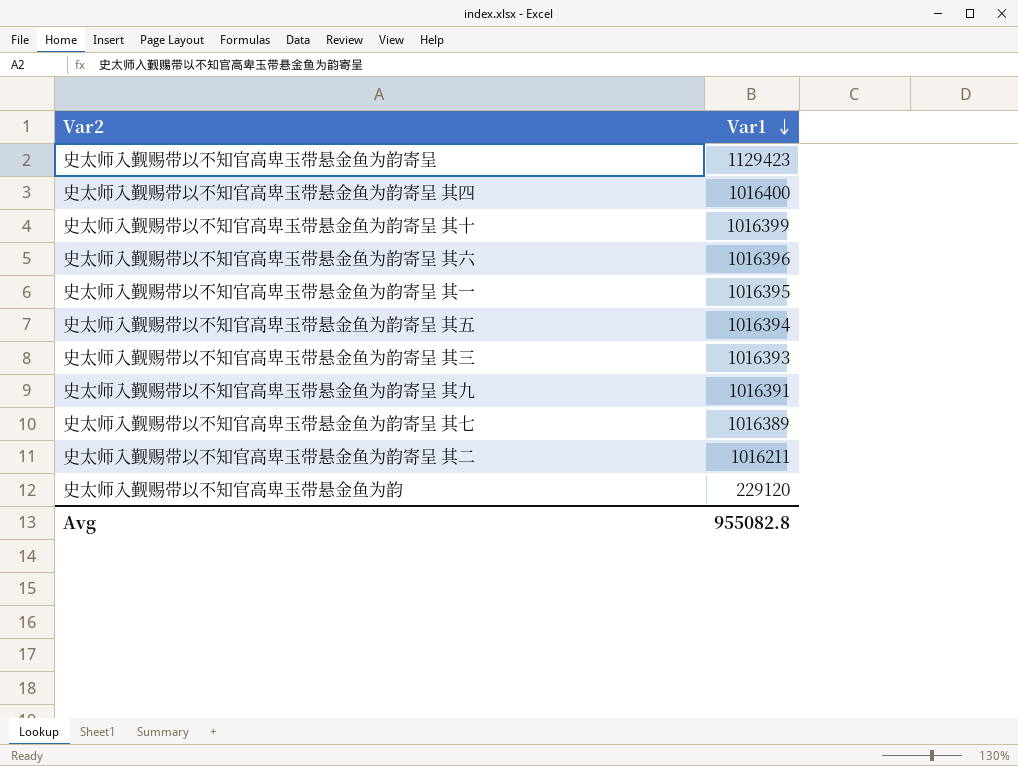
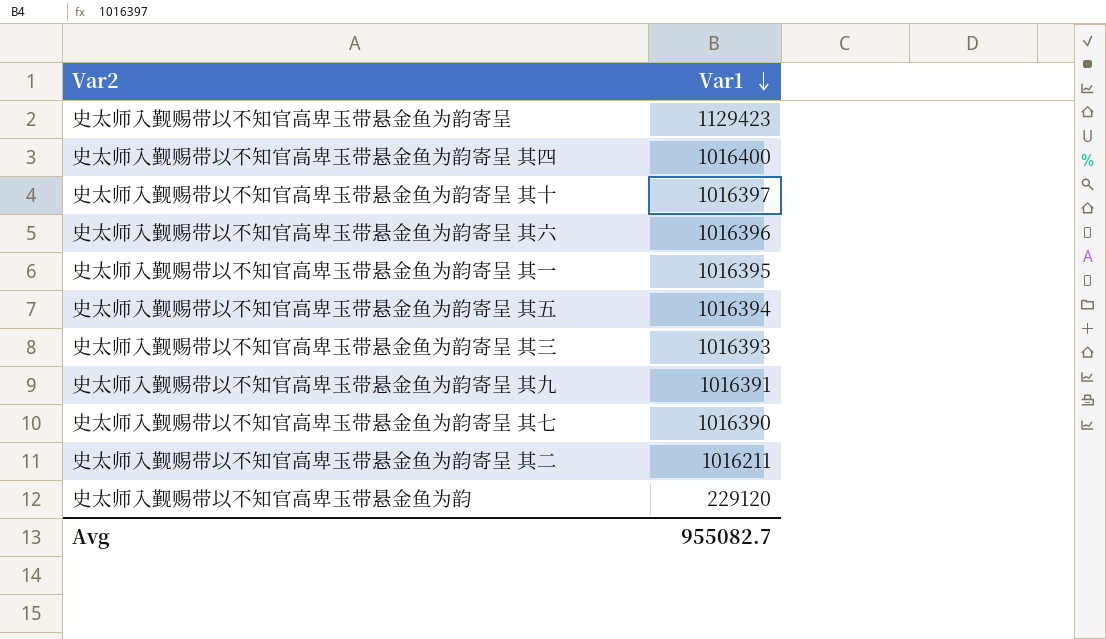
史太师入觐赐带以不知官高卑玉带悬金鱼为韵寄呈 其十 | Var1: 1016399 -> 1016397
史太师入觐赐带以不知官高卑玉带悬金鱼为韵寄呈 其七 | Var1: 1016389 -> 1016390
Avg | Var1: 955082.8 -> 955082.7

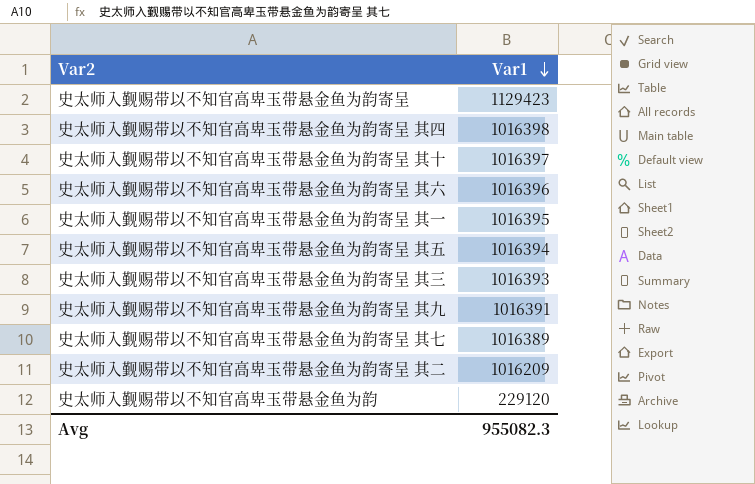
史太师入觐赐带以不知官高卑玉带悬金鱼为韵寄呈 其四 | Var1: 1016400 -> 1016398
史太师入觐赐带以不知官高卑玉带悬金鱼为韵寄呈 其七 | Var1: 1016390 -> 1016389
史太师入觐赐带以不知官高卑玉带悬金鱼为韵寄呈 其二 | Var1: 1016211 -> 1016209
Avg | Var1: 955082.7 -> 955082.3

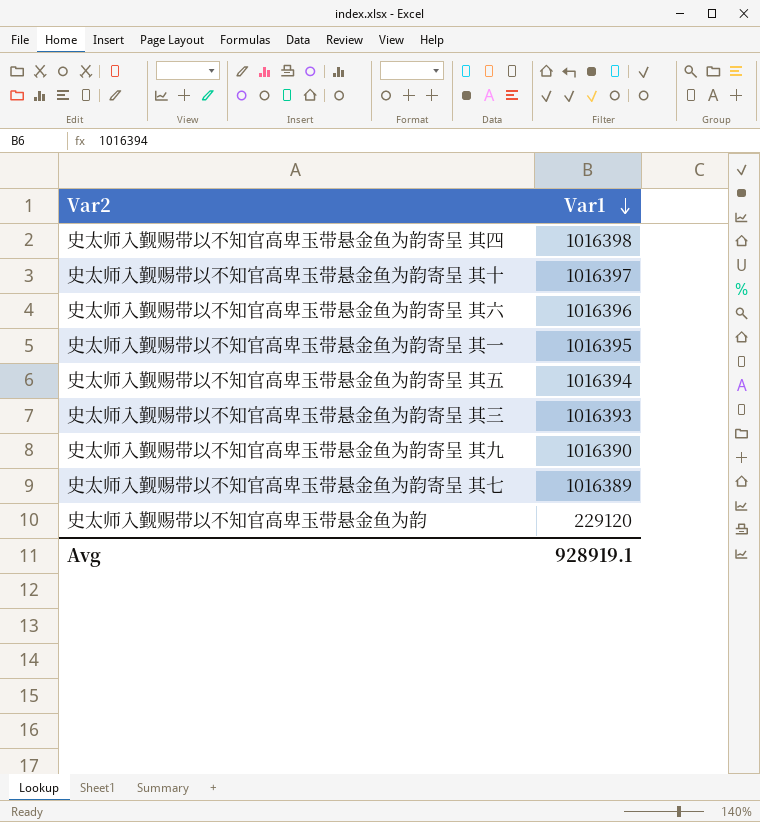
row 史太师入觐赐带以不知官高卑玉带悬金鱼为韵寄呈: 1129423 -> none
row 史太师入觐赐带以不知官高卑玉带悬金鱼为韵寄呈 其二: 1016209 -> none
史太师入觐赐带以不知官高卑玉带悬金鱼为韵寄呈 其九 | Var1: 1016391 -> 1016390
Avg | Var1: 955082.3 -> 928919.1

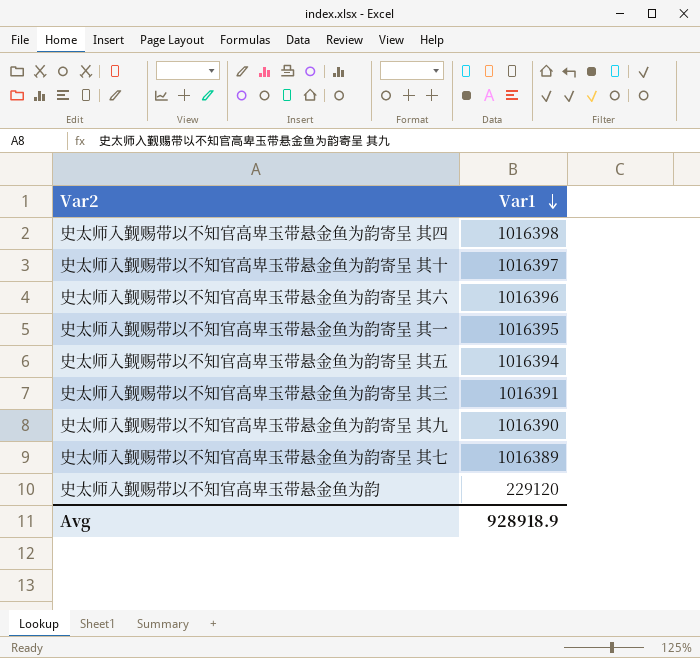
史太师入觐赐带以不知官高卑玉带悬金鱼为韵寄呈 其三 | Var1: 1016393 -> 1016391
Avg | Var1: 928919.1 -> 928918.9

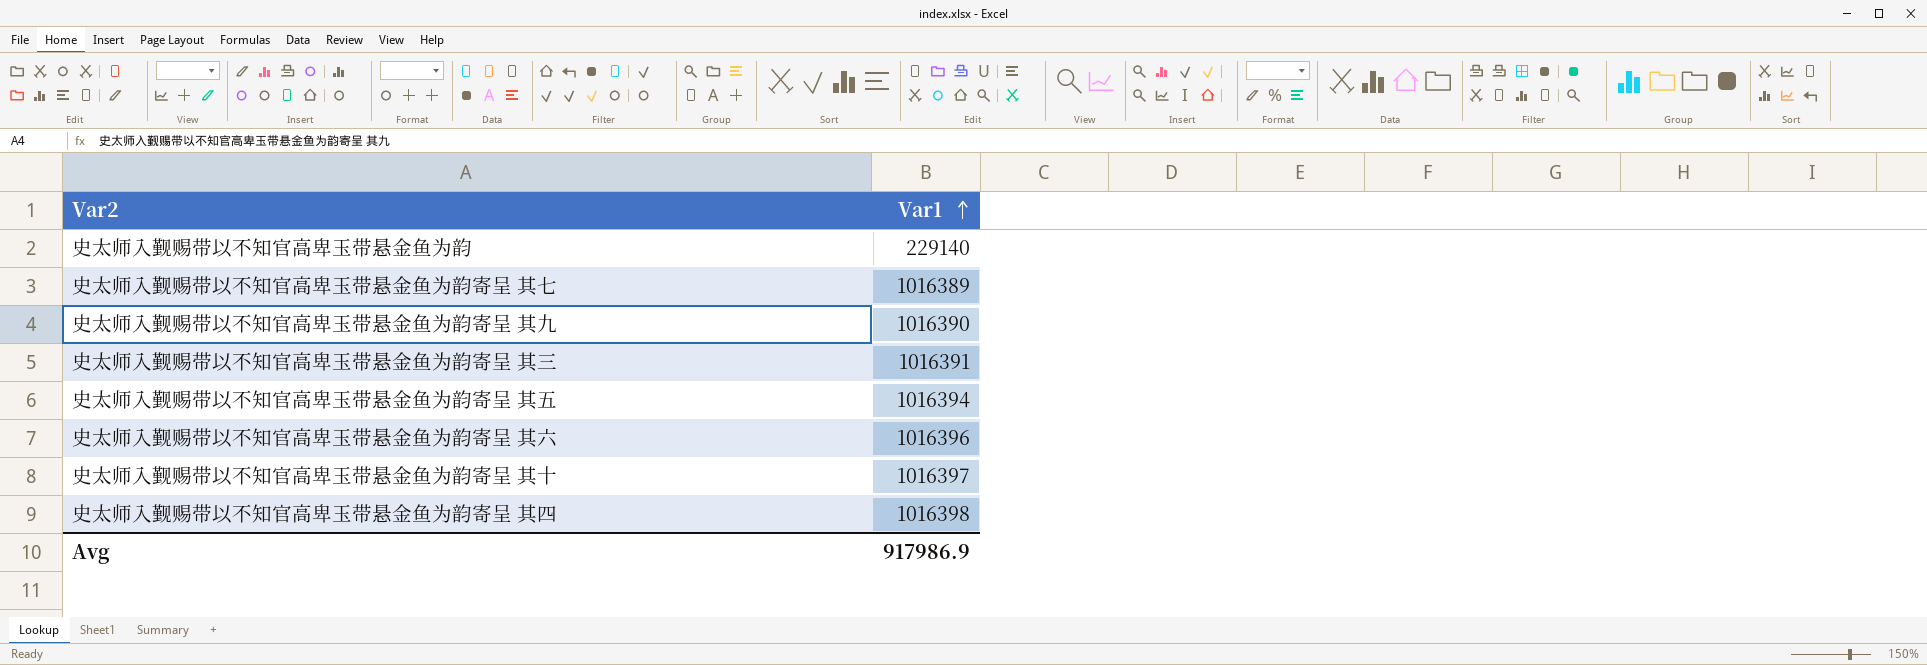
row order: Var1 descending -> Var1 ascending
row 史太师入觐赐带以不知官高卑玉带悬金鱼为韵寄呈 其一: 1016395 -> none
史太师入觐赐带以不知官高卑玉带悬金鱼为韵 | Var1: 229120 -> 229140
Avg | Var1: 928918.9 -> 917986.9

